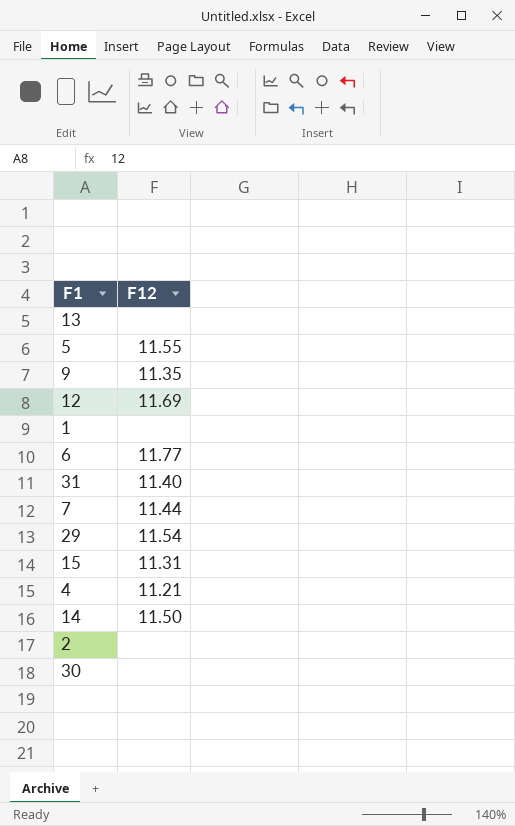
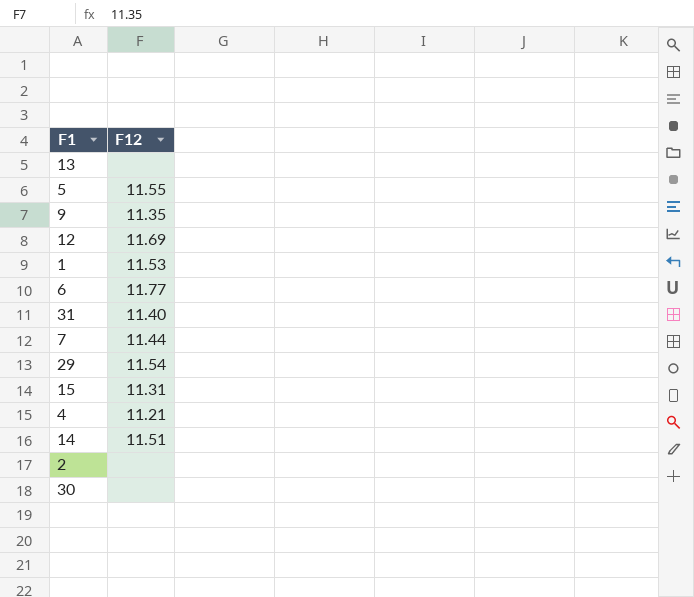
1 | F12: none -> 11.53
14 | F12: 11.50 -> 11.51

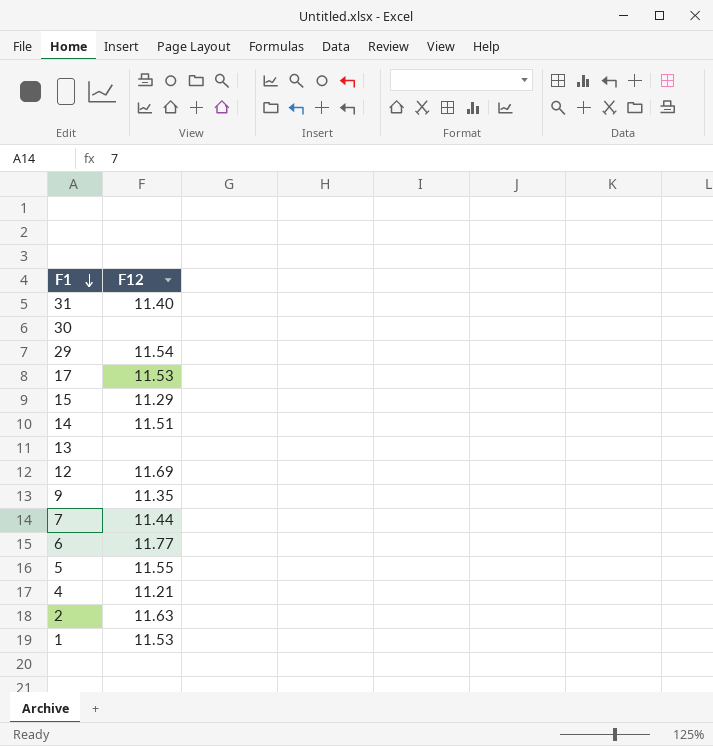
row order: none -> F1 descending
row 17: none -> 11.53
15 | F12: 11.31 -> 11.29
2 | F12: none -> 11.63

